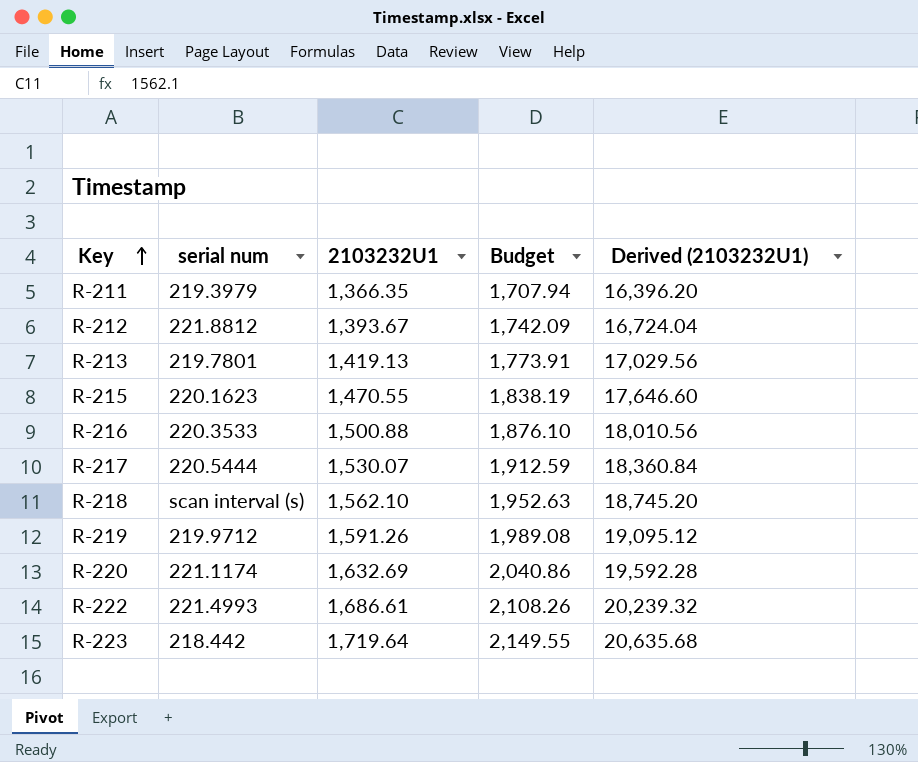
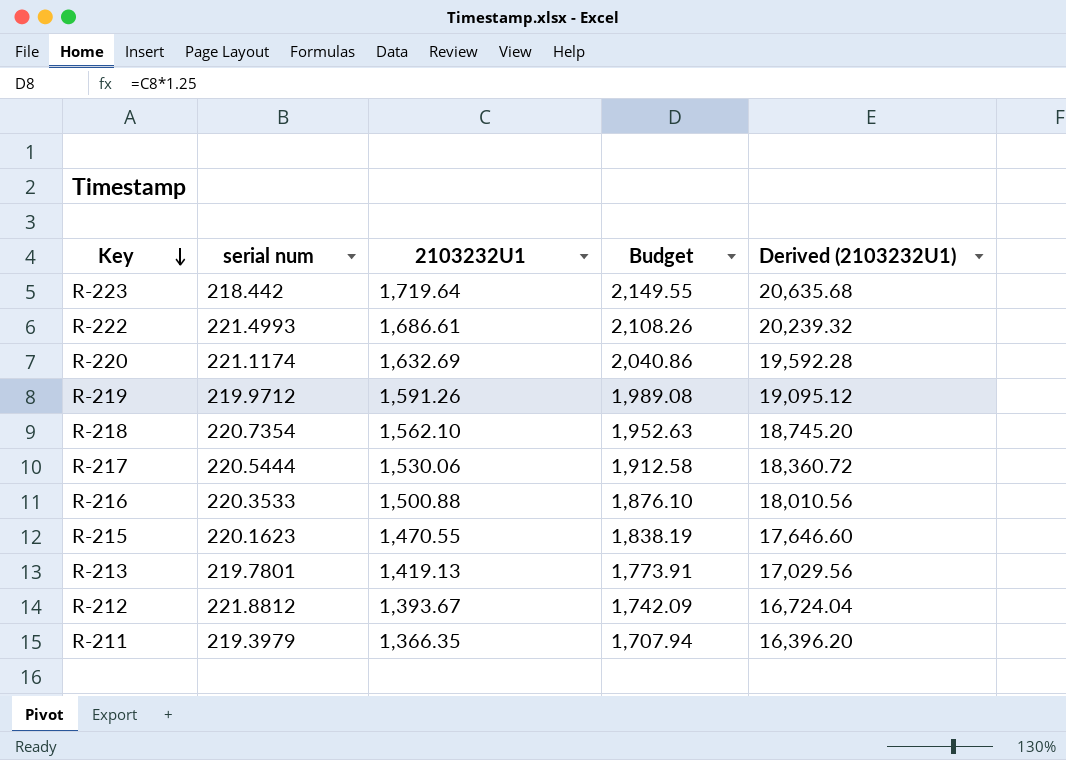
row order: Key ascending -> Key descending
R-218 | serial num: scan interval (s) -> 220.7354
R-217 | 2103232U1: 1,530.07 -> 1,530.06
R-217 | Budget: 1,912.59 -> 1,912.58
R-217 | Derived (2103232U1): 18,360.84 -> 18,360.72

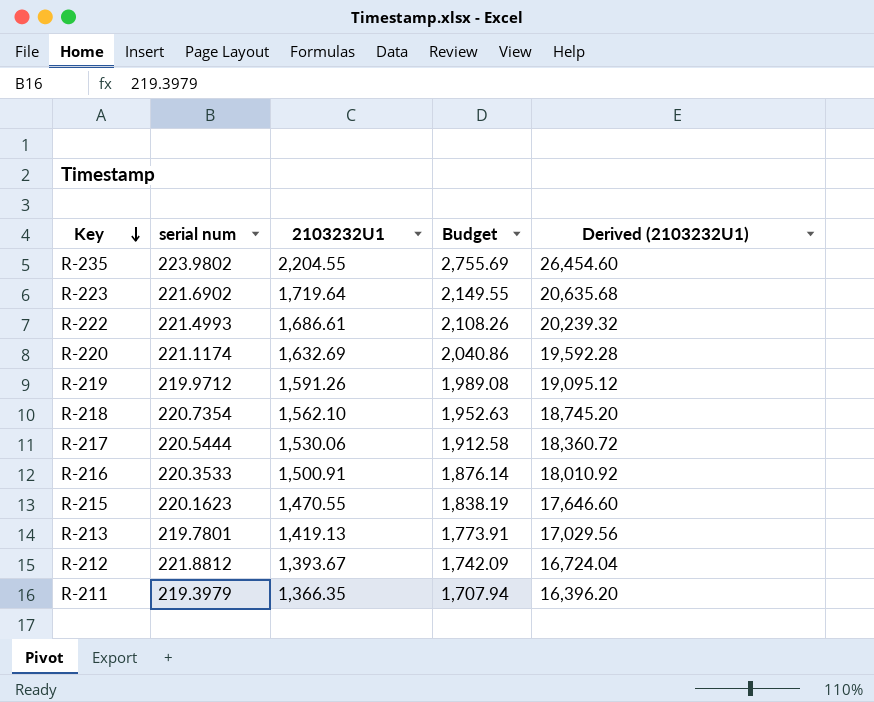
row R-235: none -> 223.9802 | 2,204.55 | 2,755.69 | 26,454.60
R-223 | serial num: 218.442 -> 221.6902
R-216 | 2103232U1: 1,500.88 -> 1,500.91
R-216 | Budget: 1,876.10 -> 1,876.14
R-216 | Derived (2103232U1): 18,010.56 -> 18,010.92

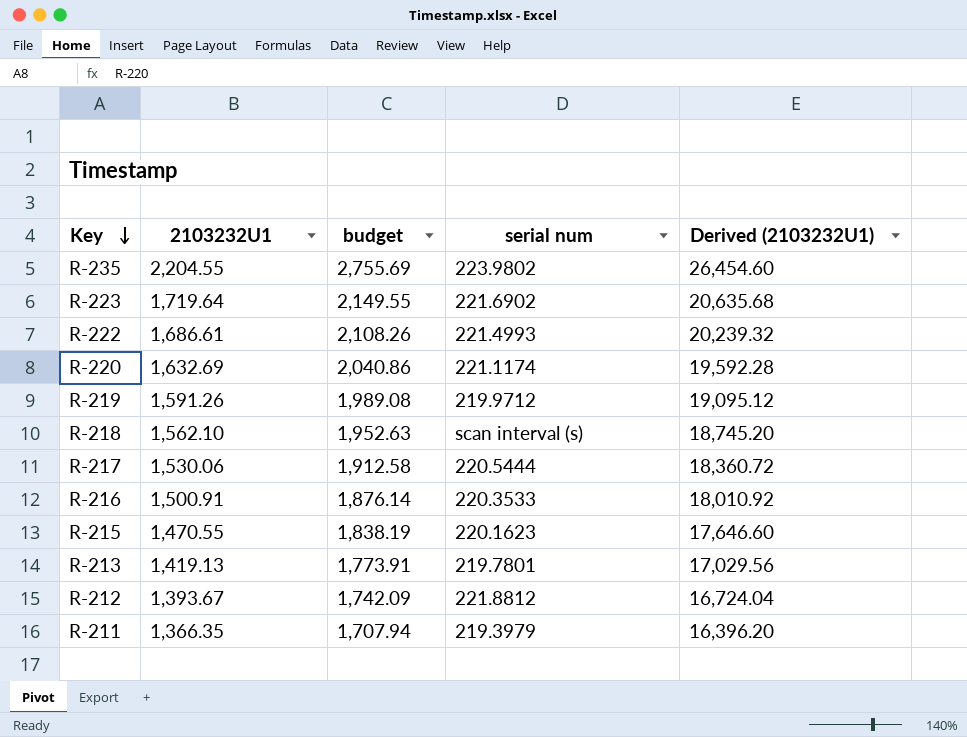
column name: Budget -> budget
column serial num | position: 2 -> 4
R-218 | serial num: 220.7354 -> scan interval (s)

